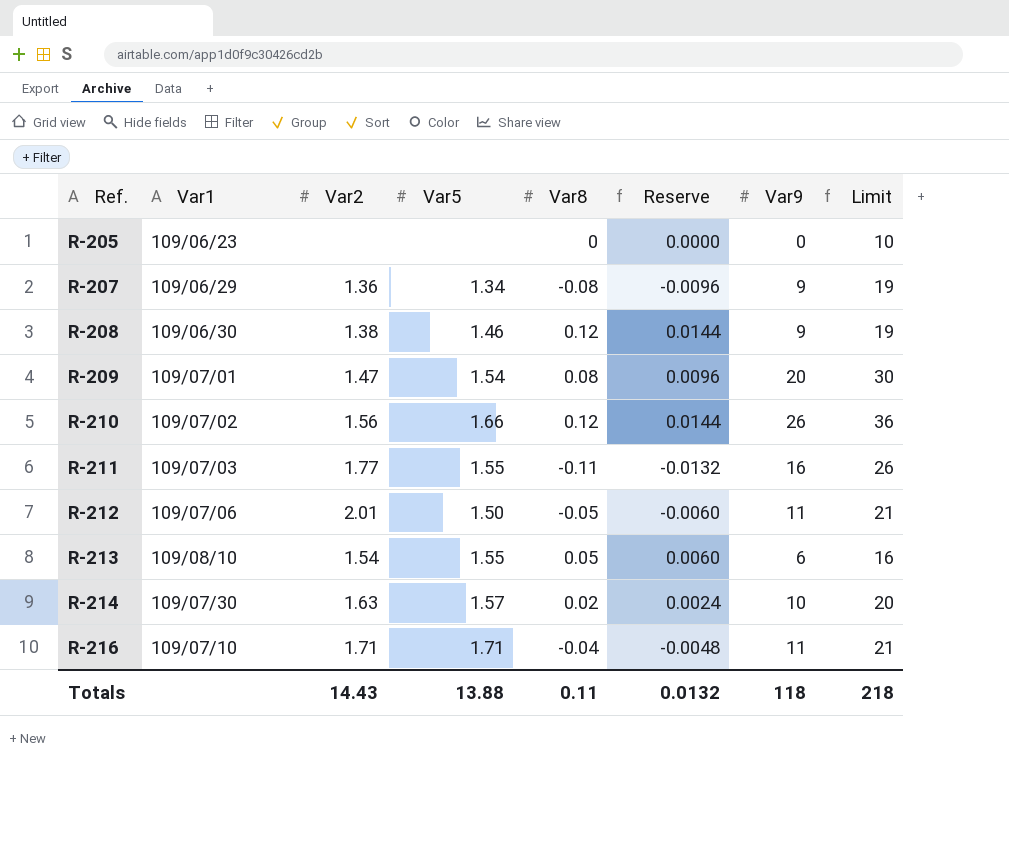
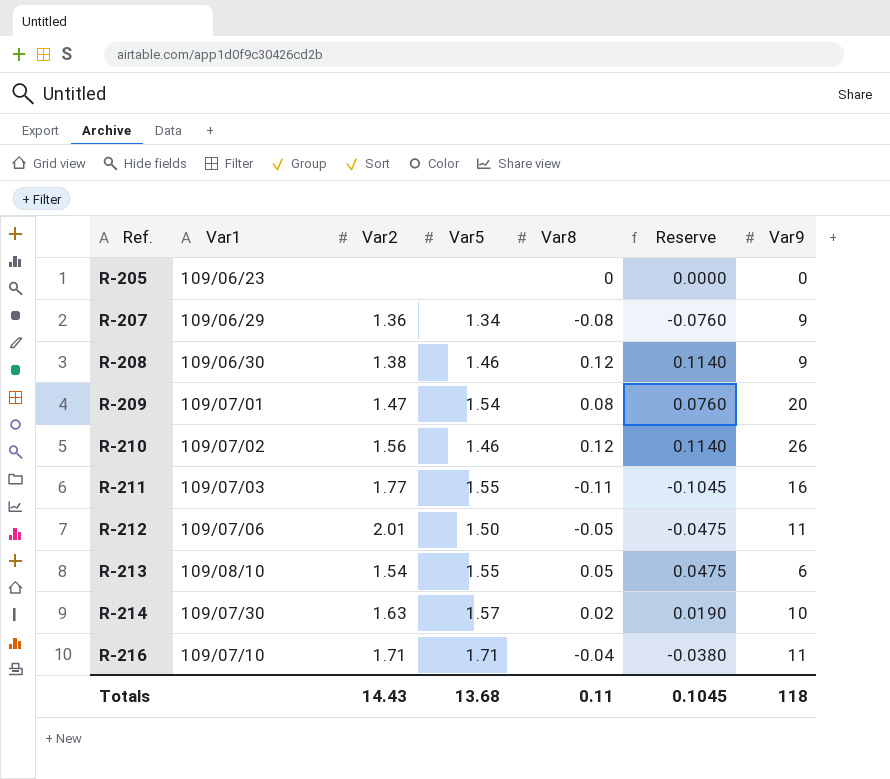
column Limit | formula: [Var9] + 10 -> none
column Reserve | formula: [Var8] * 0.12 -> [Var8] * 0.95
R-210 | Var5: 1.66 -> 1.46
Totals | Var5: 13.88 -> 13.68
Totals | Reserve: 0.0132 -> 0.1045

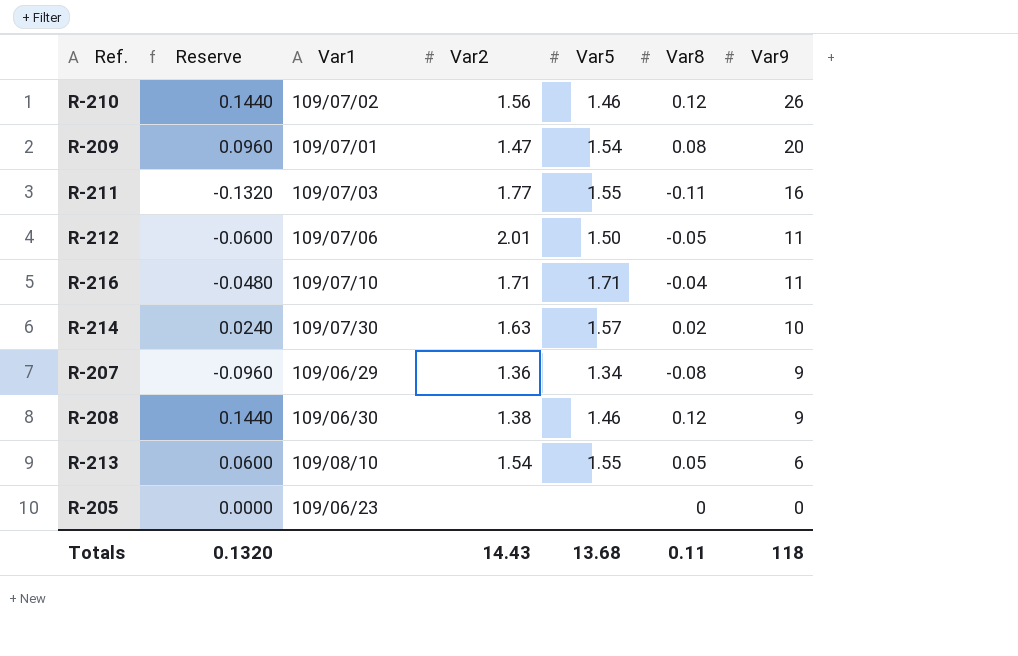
row order: Ref. ascending -> Var9 descending
column Reserve | formula: [Var8] * 0.95 -> [Var8] * 1.2
column Reserve | position: 6 -> 2
Totals | Reserve: 0.1045 -> 0.1320

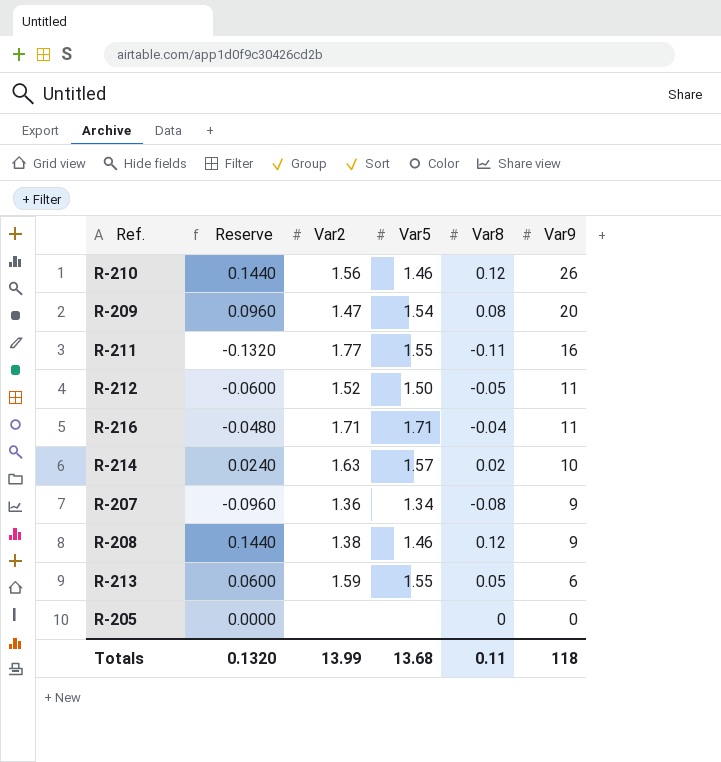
column Var1 | position: 3 -> none
R-212 | Var2: 2.01 -> 1.52
R-213 | Var2: 1.54 -> 1.59
Totals | Var2: 14.43 -> 13.99

